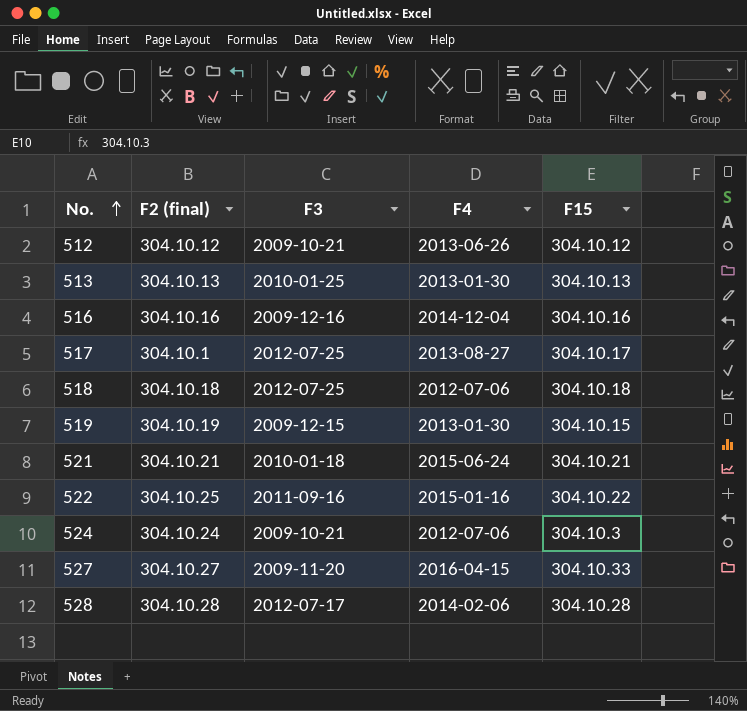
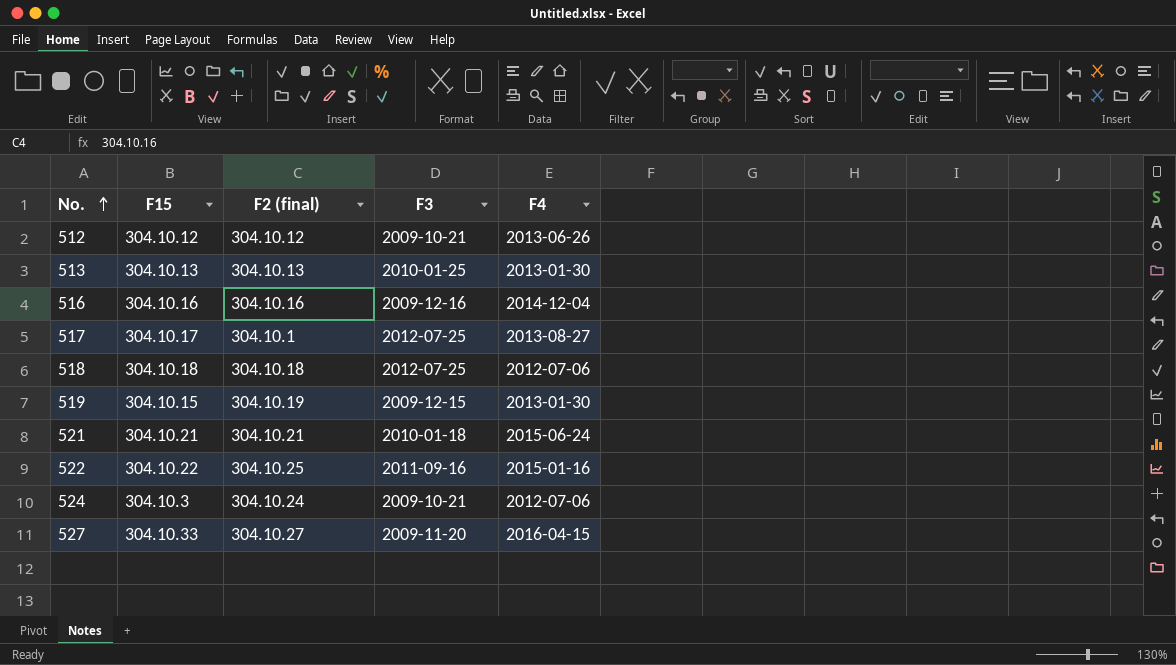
column F15 | position: 5 -> 2
row 528: 304.10.28 | 2012-07-17 | 2014-02-06 | 304.10.28 -> none

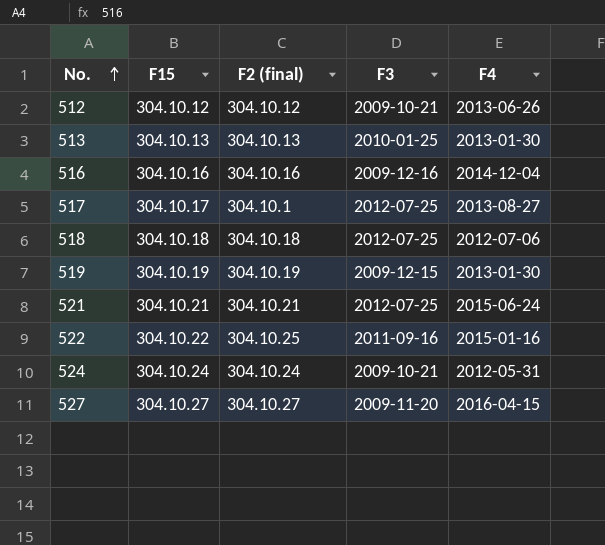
519 | F15: 304.10.15 -> 304.10.19
521 | F3: 2010-01-18 -> 2012-07-25
524 | F15: 304.10.3 -> 304.10.24
524 | F4: 2012-07-06 -> 2012-05-31
527 | F15: 304.10.33 -> 304.10.27

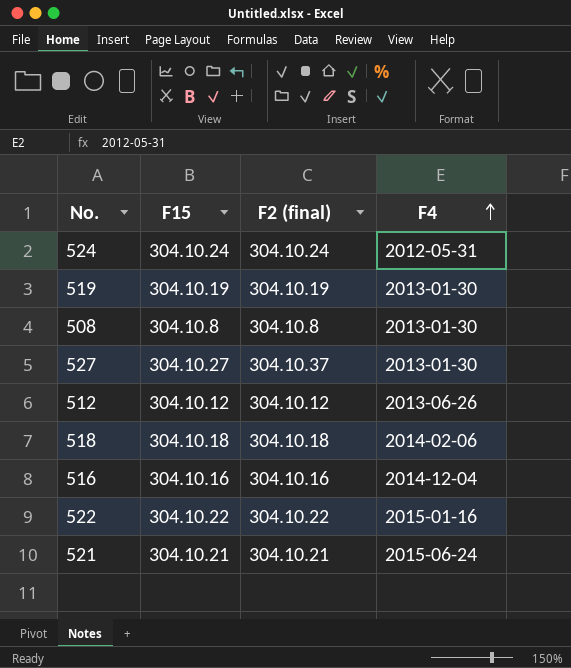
row order: No. ascending -> F4 ascending
column F3 | position: 4 -> none
row 513: 304.10.13 | 304.10.13 | 2010-01-25 | 2013-01-30 -> none
row 517: 304.10.17 | 304.10.1 | 2012-07-25 | 2013-08-27 -> none
row 508: none -> 304.10.8 | 304.10.8 | 2013-01-30
527 | F2 (final): 304.10.27 -> 304.10.37
527 | F4: 2016-04-15 -> 2013-01-30
518 | F4: 2012-07-06 -> 2014-02-06
522 | F2 (final): 304.10.25 -> 304.10.22

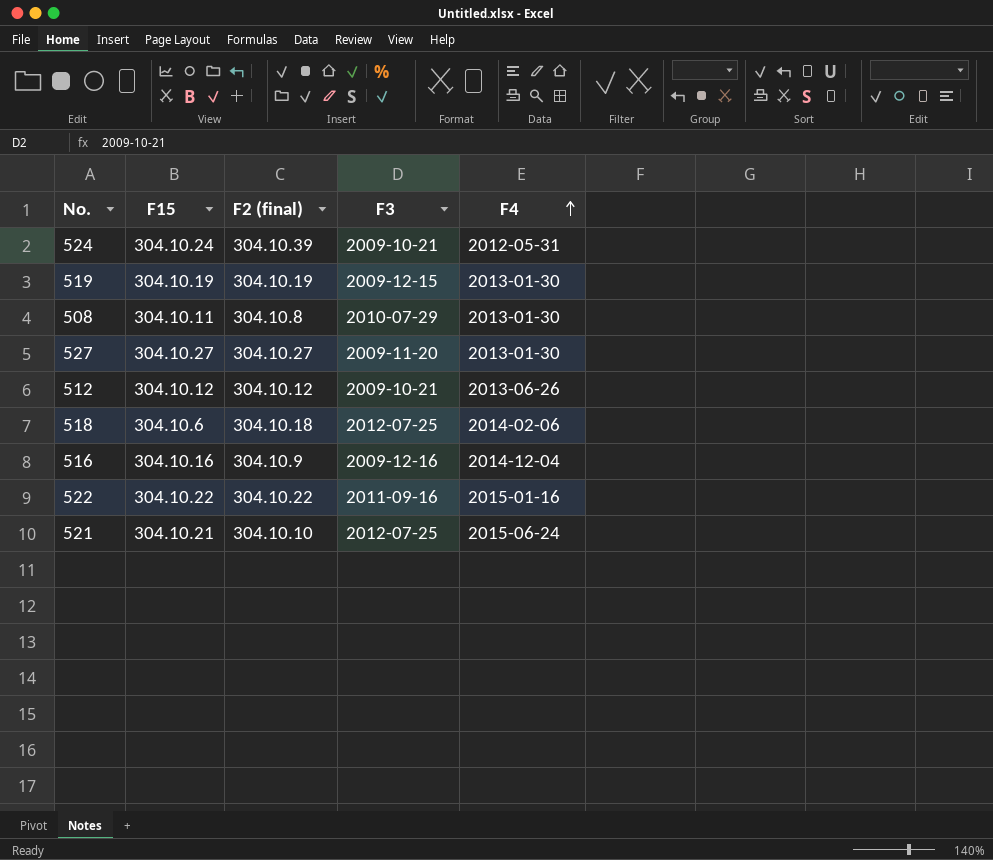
column F3 | position: none -> 4
524 | F2 (final): 304.10.24 -> 304.10.39
508 | F15: 304.10.8 -> 304.10.11
527 | F2 (final): 304.10.37 -> 304.10.27
518 | F15: 304.10.18 -> 304.10.6
516 | F2 (final): 304.10.16 -> 304.10.9
521 | F2 (final): 304.10.21 -> 304.10.10

